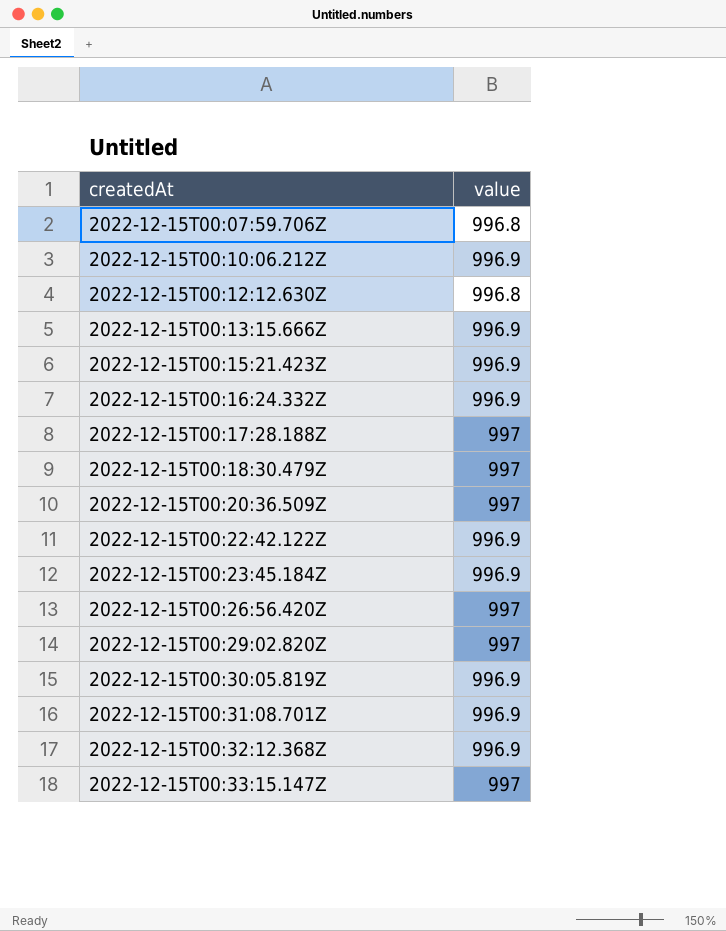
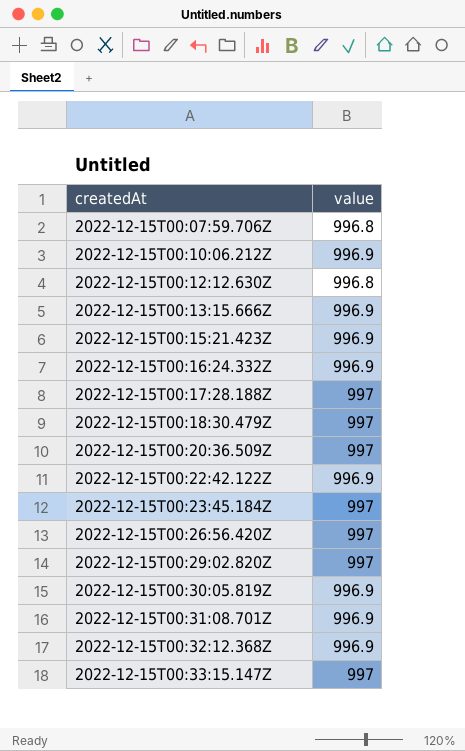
2022-12-15T00:23:45.184Z | value: 996.9 -> 997

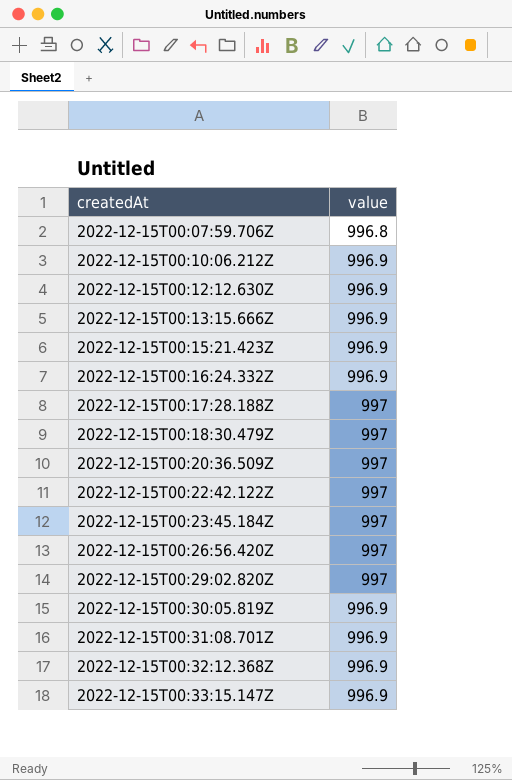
2022-12-15T00:12:12.630Z | value: 996.8 -> 996.9
2022-12-15T00:22:42.122Z | value: 996.9 -> 997
2022-12-15T00:33:15.147Z | value: 997 -> 996.9

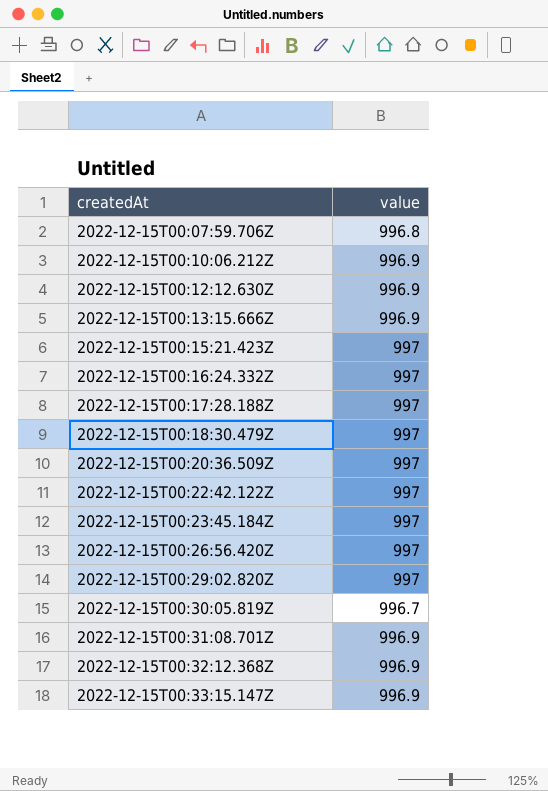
2022-12-15T00:15:21.423Z | value: 996.9 -> 997
2022-12-15T00:16:24.332Z | value: 996.9 -> 997
2022-12-15T00:30:05.819Z | value: 996.9 -> 996.7

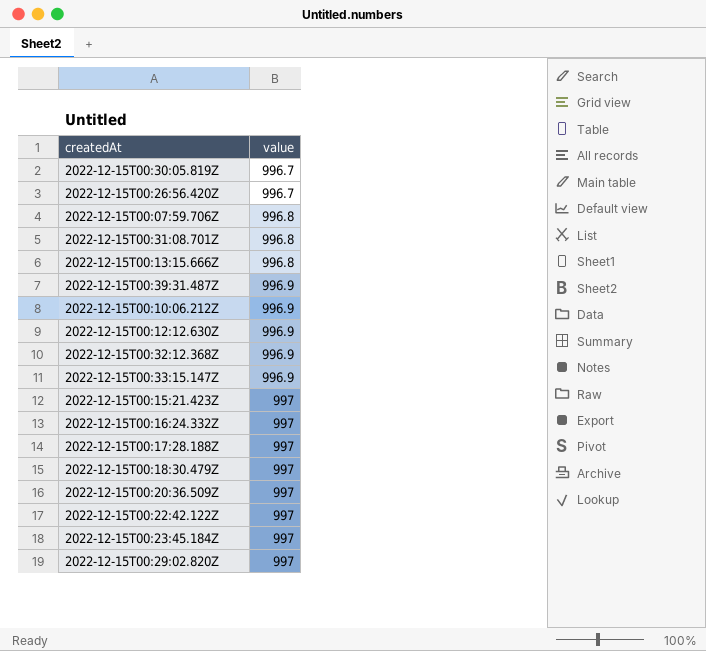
row order: createdAt ascending -> value ascending
2022-12-15T00:26:56.420Z | value: 997 -> 996.7
2022-12-15T00:31:08.701Z | value: 996.9 -> 996.8
2022-12-15T00:13:15.666Z | value: 996.9 -> 996.8
row 2022-12-15T00:39:31.487Z: none -> 996.9

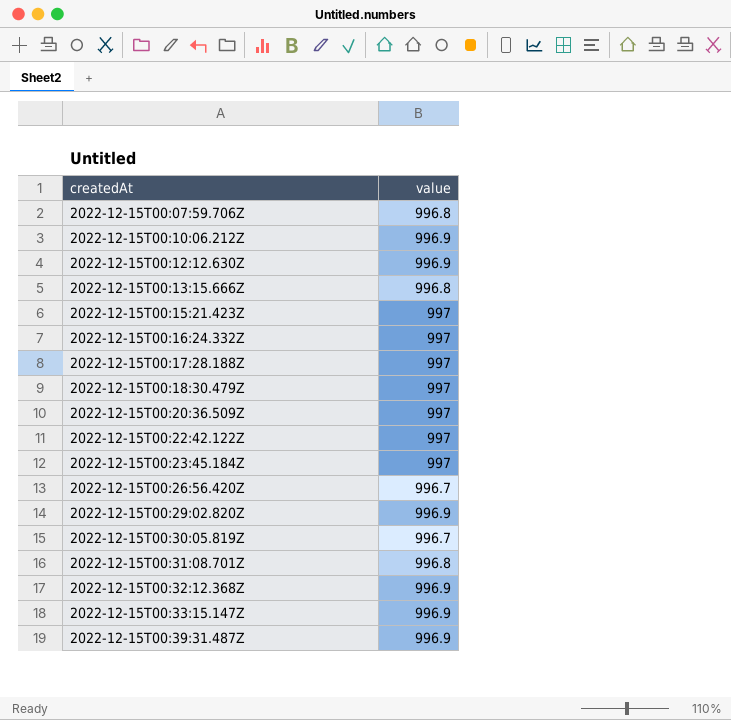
row order: value ascending -> createdAt ascending
2022-12-15T00:29:02.820Z | value: 997 -> 996.9

